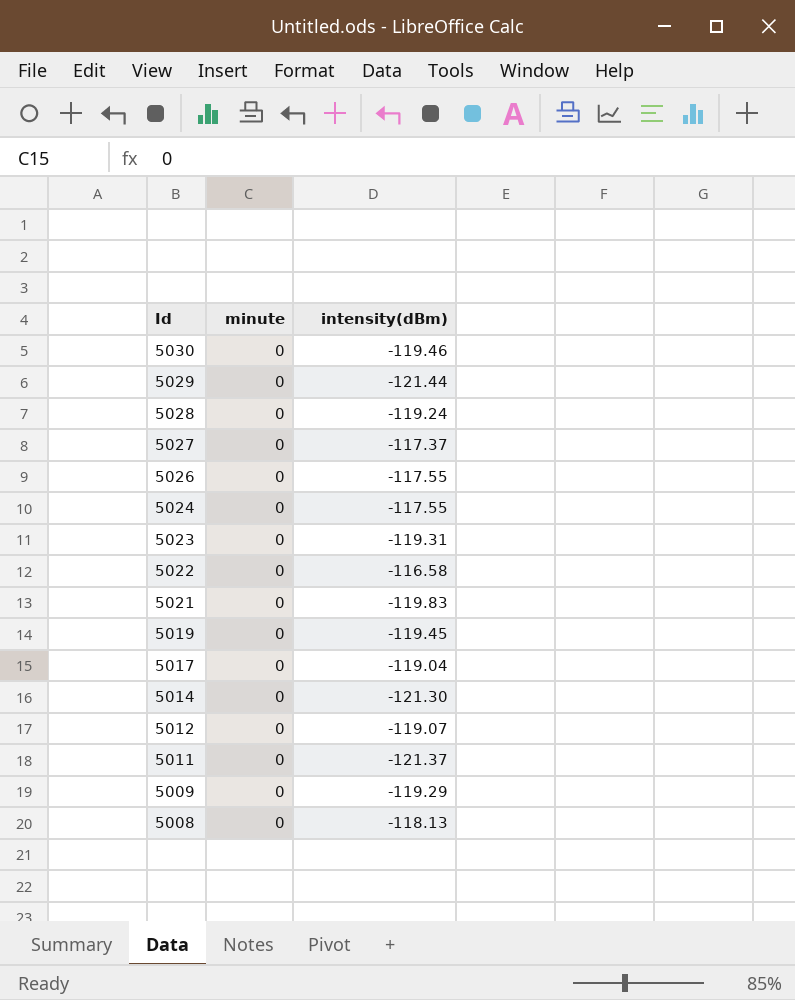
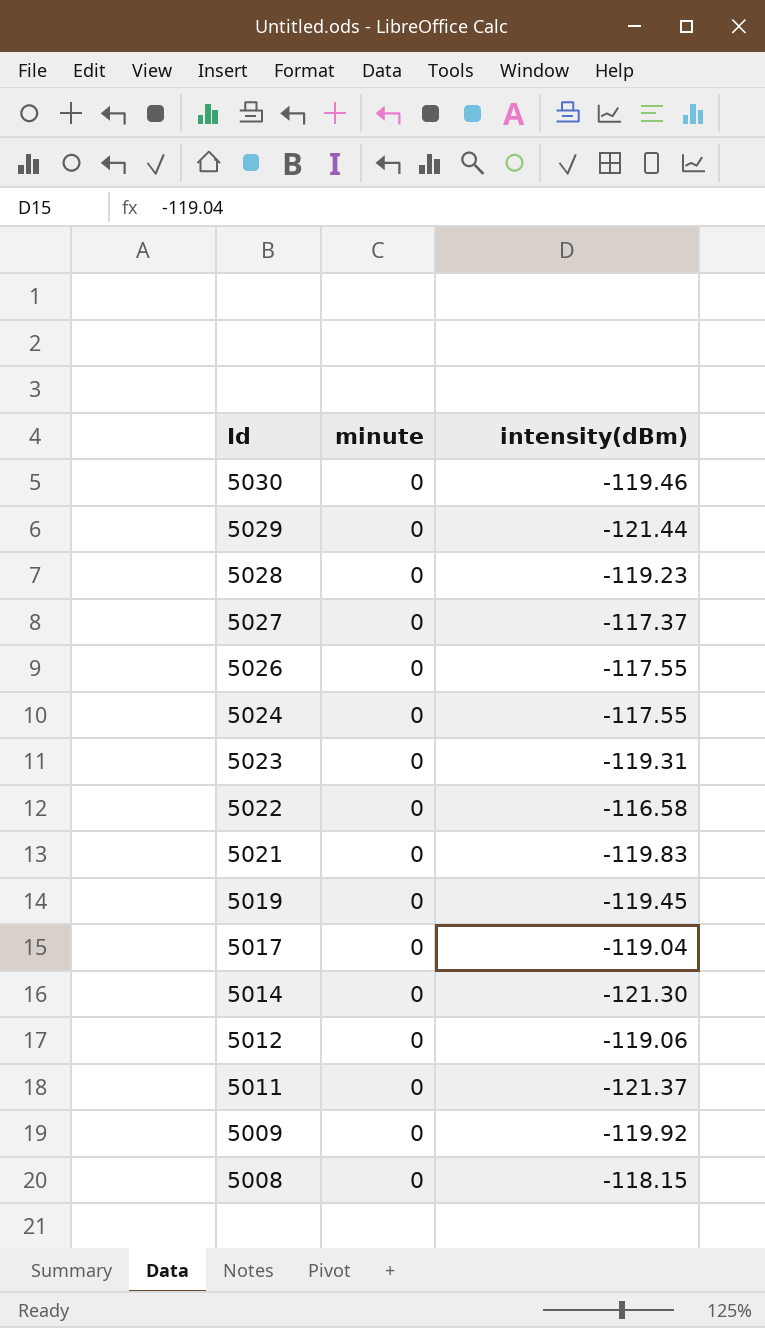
5028 | intensity(dBm): -119.24 -> -119.23
5012 | intensity(dBm): -119.07 -> -119.06
5009 | intensity(dBm): -119.29 -> -119.92
5008 | intensity(dBm): -118.13 -> -118.15

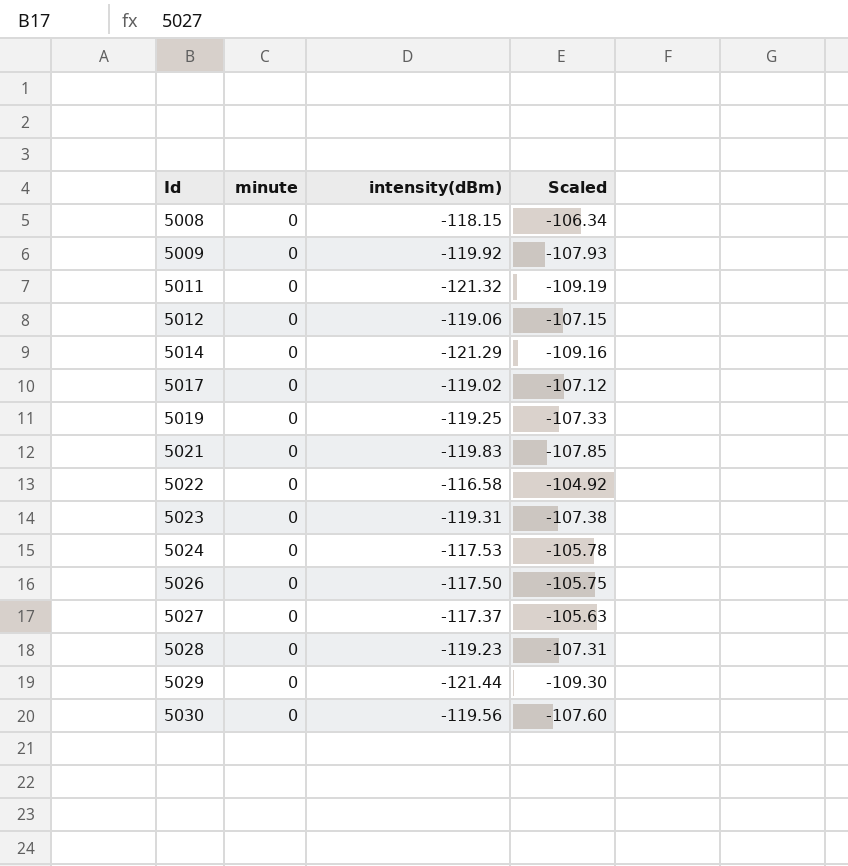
row order: Id descending -> Id ascending
column Scaled | formula: none -> [intensity(dBm)] * 0.9
5011 | intensity(dBm): -121.37 -> -121.32
5014 | intensity(dBm): -121.30 -> -121.29
5017 | intensity(dBm): -119.04 -> -119.02
5019 | intensity(dBm): -119.45 -> -119.25
5024 | intensity(dBm): -117.55 -> -117.53
5026 | intensity(dBm): -117.55 -> -117.50
5030 | intensity(dBm): -119.46 -> -119.56

